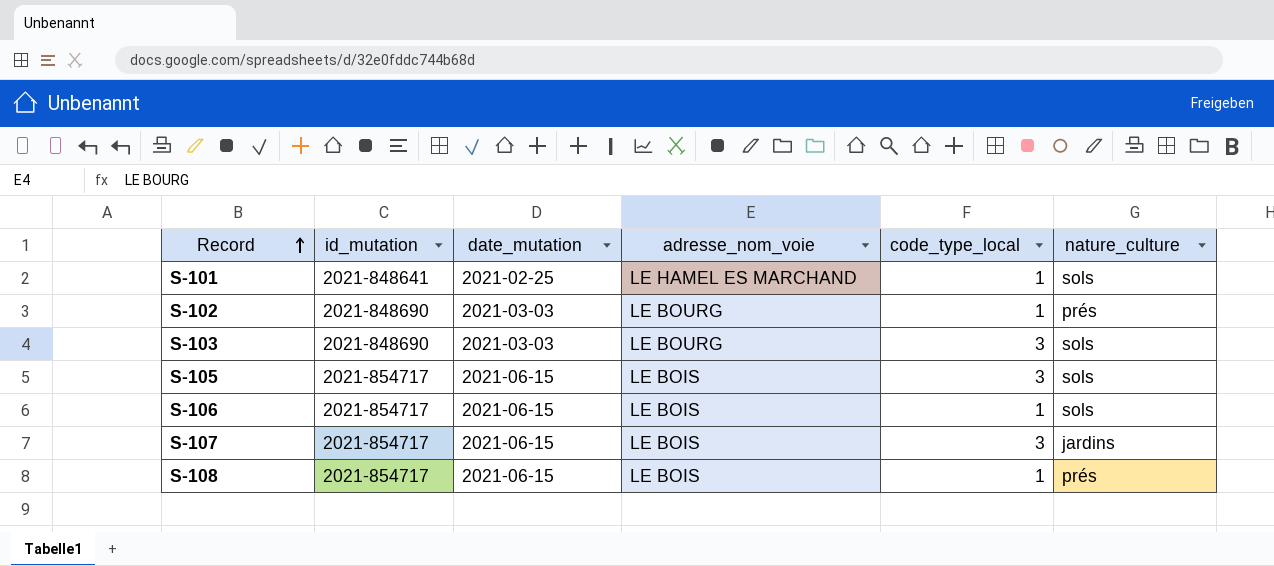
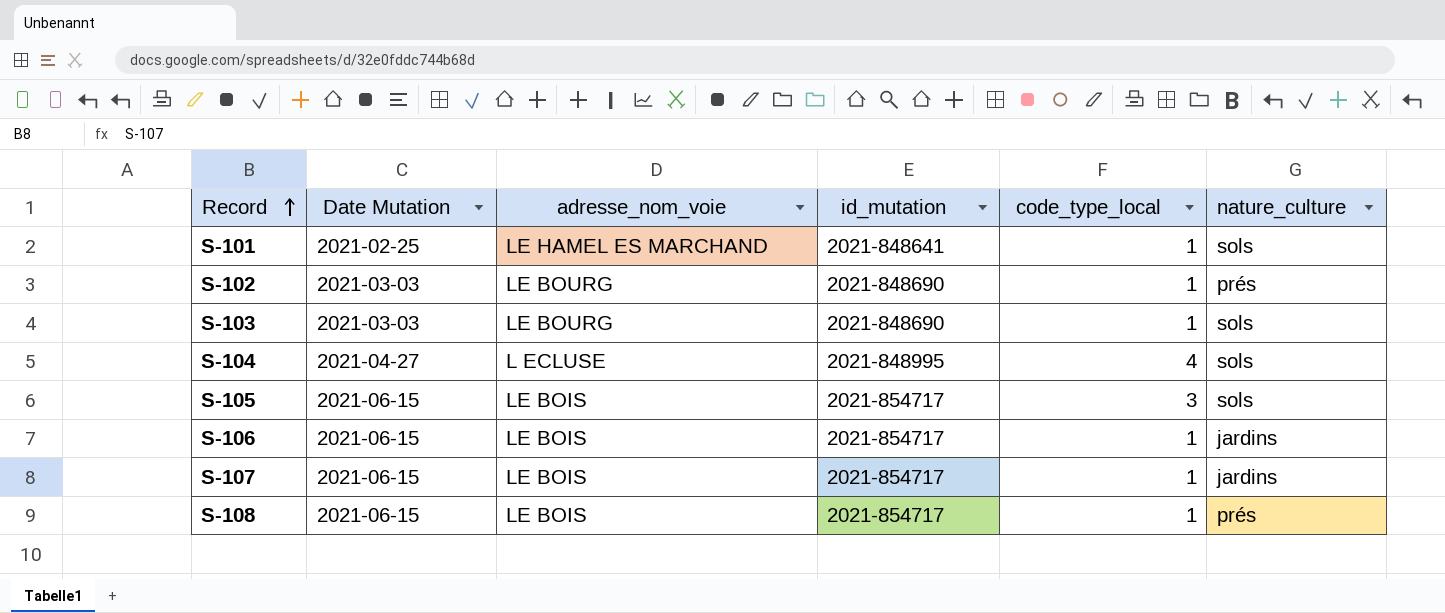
column name: date_mutation -> Date Mutation
column id_mutation | position: 2 -> 4
S-103 | code_type_local: 3 -> 1
row S-104: none -> 2021-04-27 | L ECLUSE | 2021-848995 | 4 | sols
S-106 | nature_culture: sols -> jardins
S-107 | code_type_local: 3 -> 1

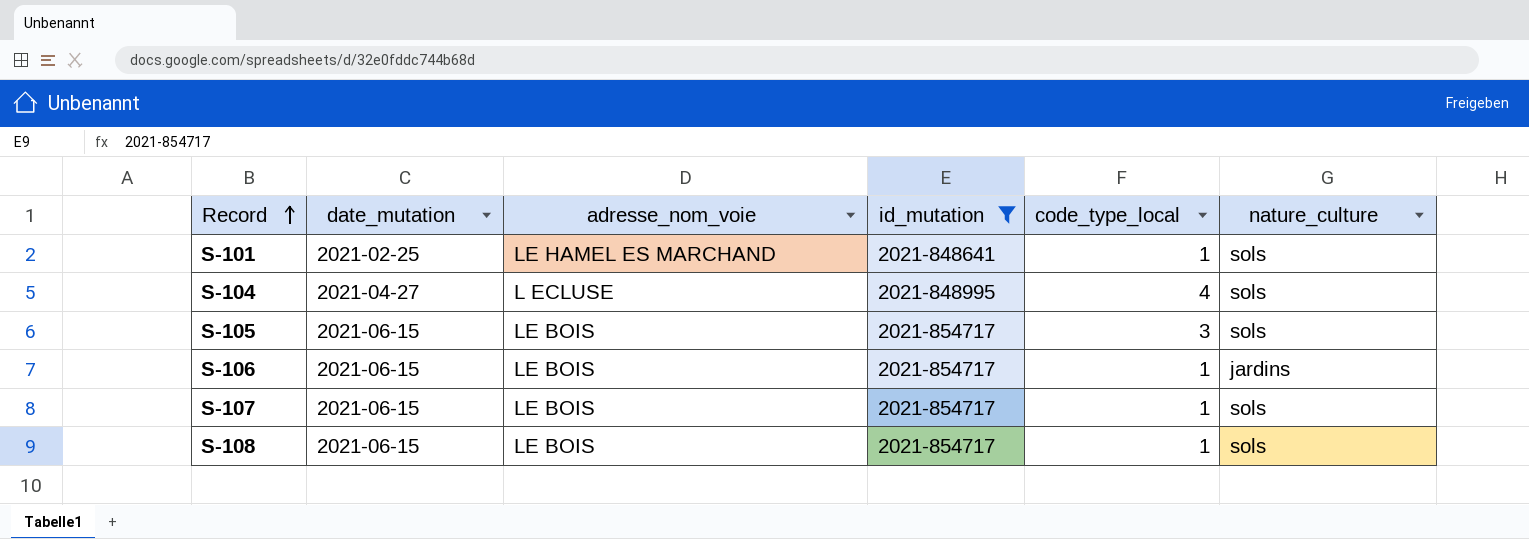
filter: none -> id_mutation != 2021-848690
column name: Date Mutation -> date_mutation
S-107 | nature_culture: jardins -> sols
S-108 | nature_culture: prés -> sols

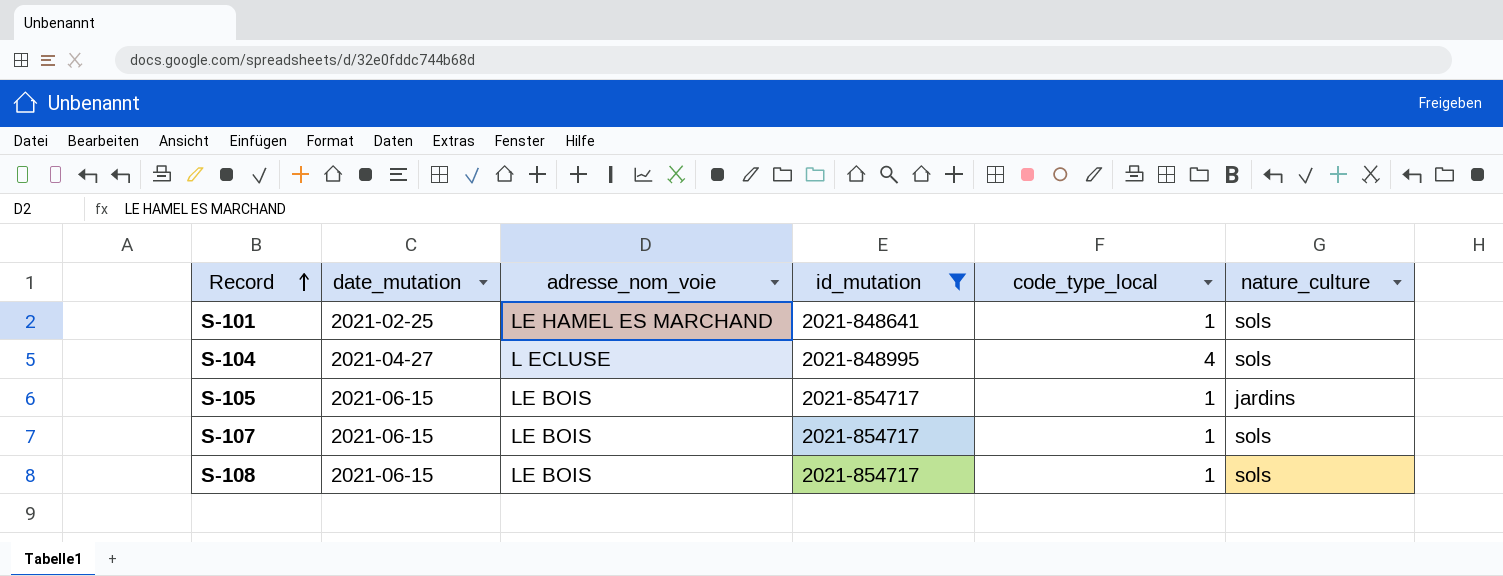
row S-106: 2021-06-15 | LE BOIS | 2021-854717 | 1 | jardins -> none
S-105 | code_type_local: 3 -> 1
S-105 | nature_culture: sols -> jardins

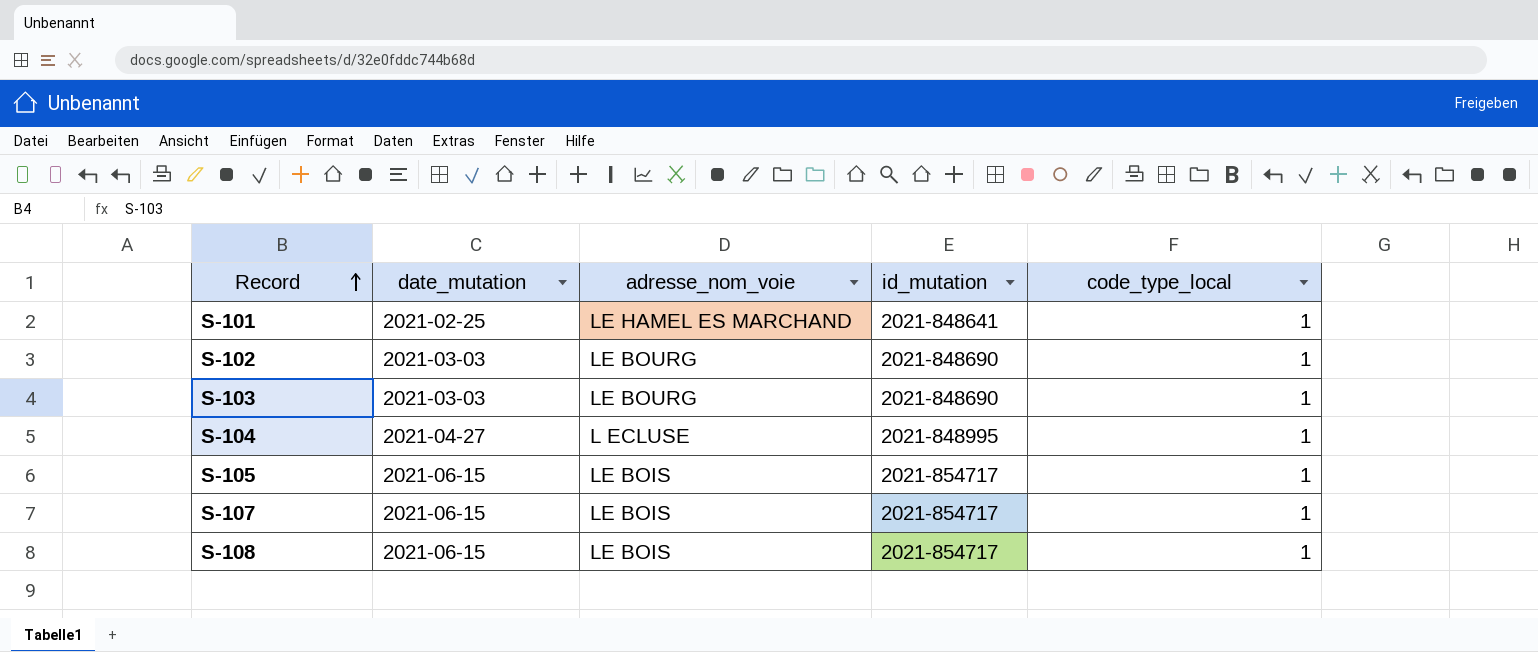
filter: id_mutation != 2021-848690 -> none
column nature_culture | position: 6 -> none
S-104 | code_type_local: 4 -> 1

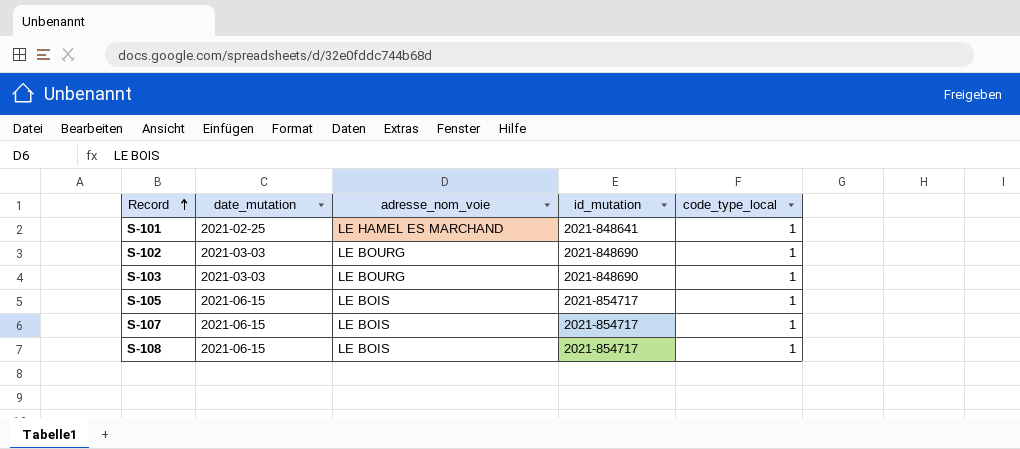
row S-104: 2021-04-27 | L ECLUSE | 2021-848995 | 1 -> none

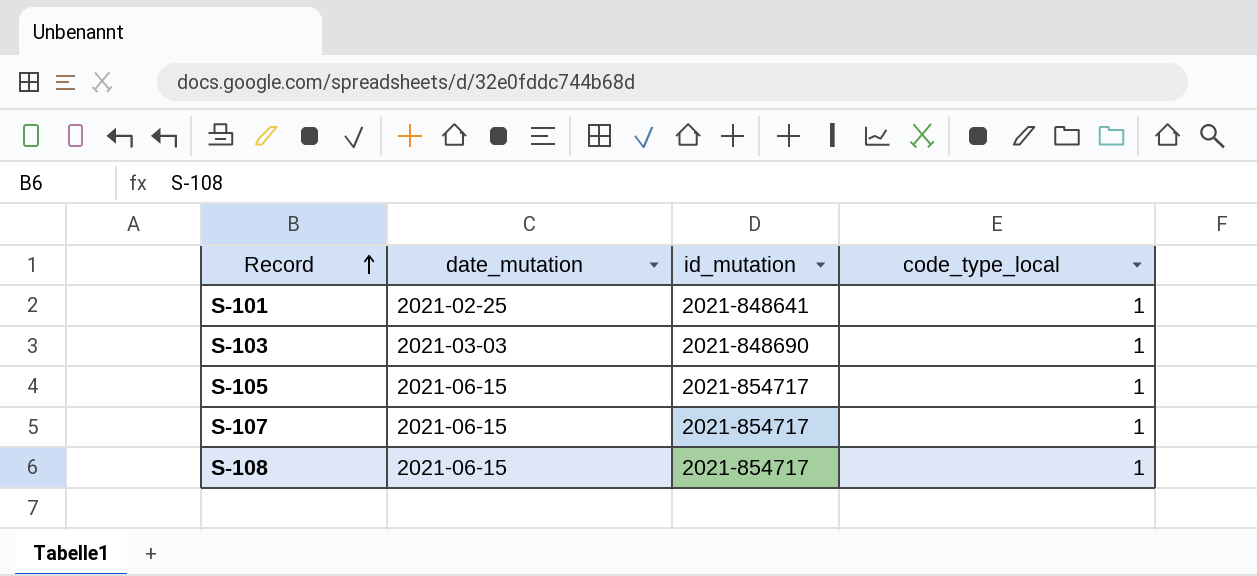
column adresse_nom_voie | position: 3 -> none
row S-102: 2021-03-03 | LE BOURG | 2021-848690 | 1 -> none

